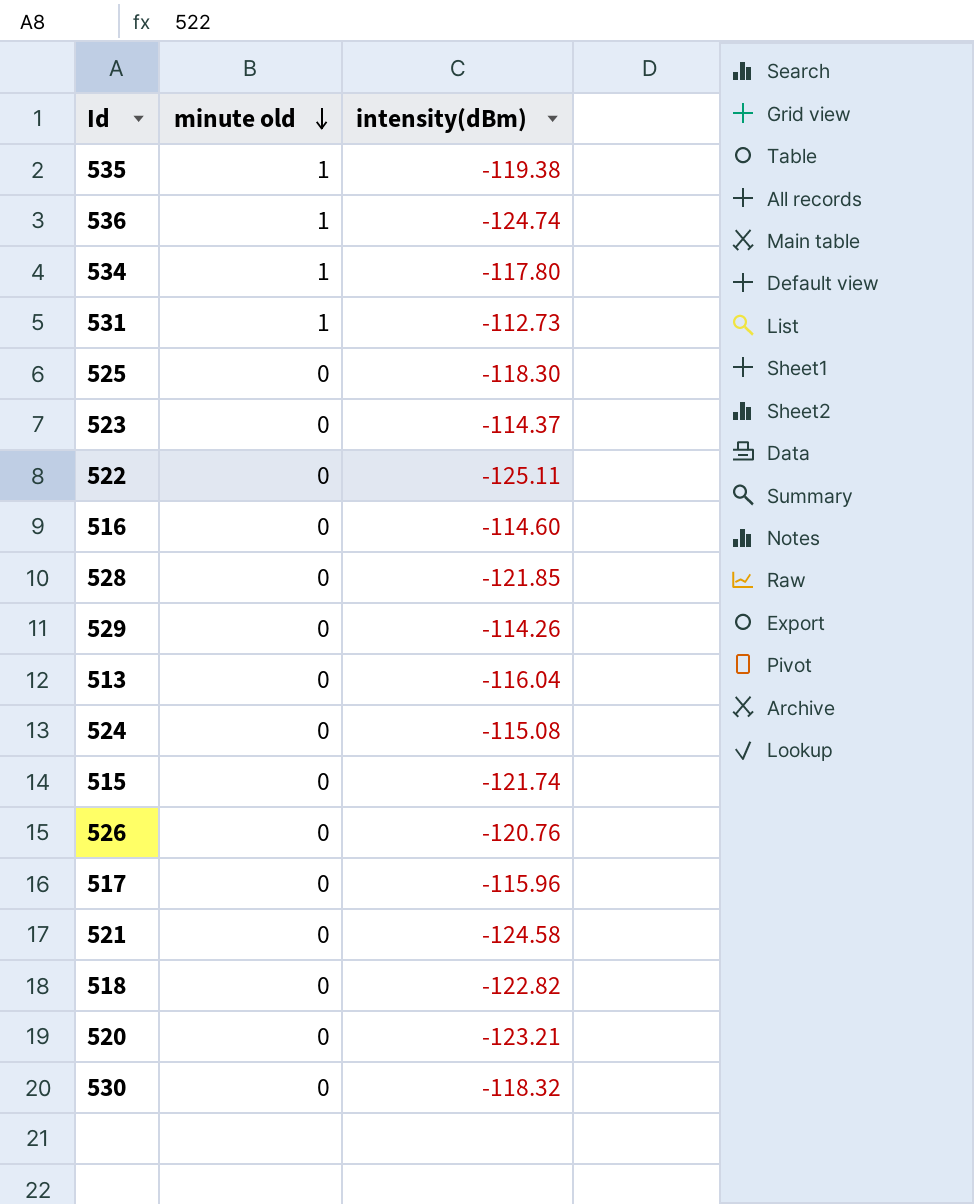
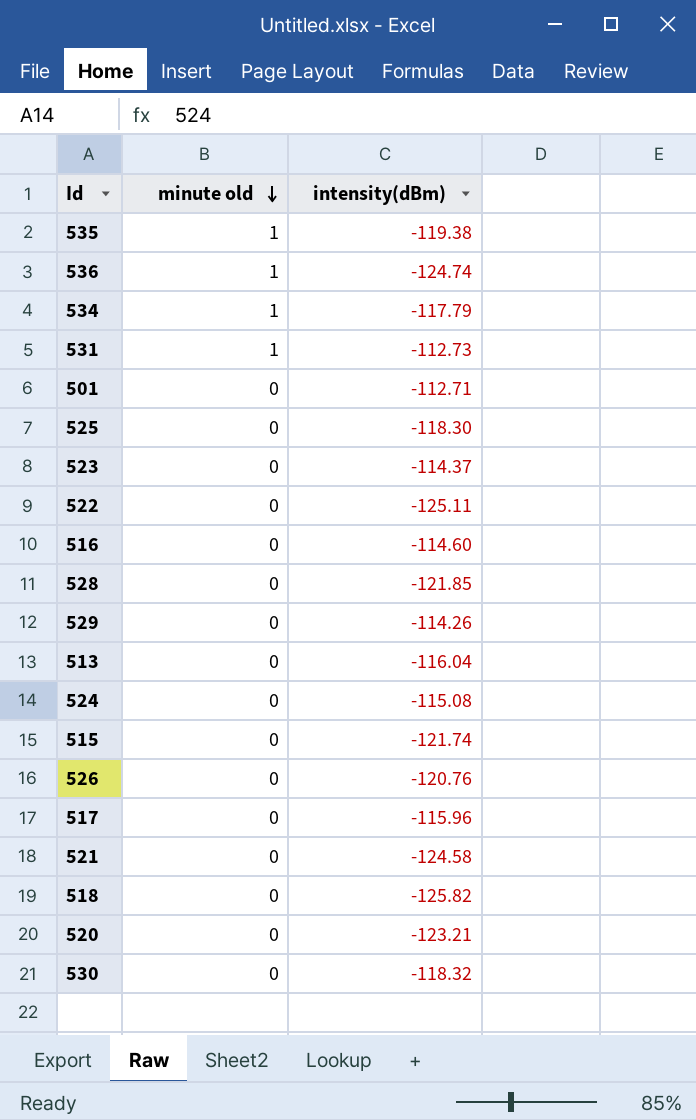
534 | intensity(dBm): -117.80 -> -117.79
row 501: none -> 0 | -112.71
518 | intensity(dBm): -122.82 -> -125.82

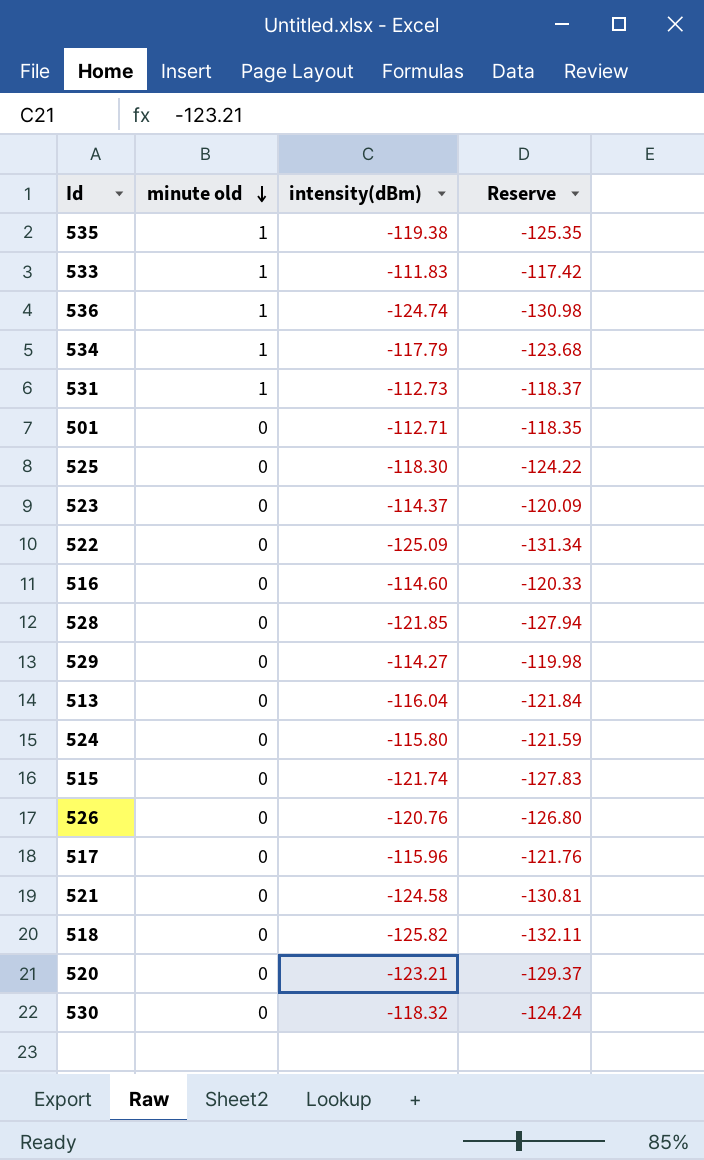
column Reserve | formula: none -> [intensity(dBm)] * 1.05
row 533: none -> 1 | -111.83 | -117.42
522 | intensity(dBm): -125.11 -> -125.09
529 | intensity(dBm): -114.26 -> -114.27
524 | intensity(dBm): -115.08 -> -115.80

